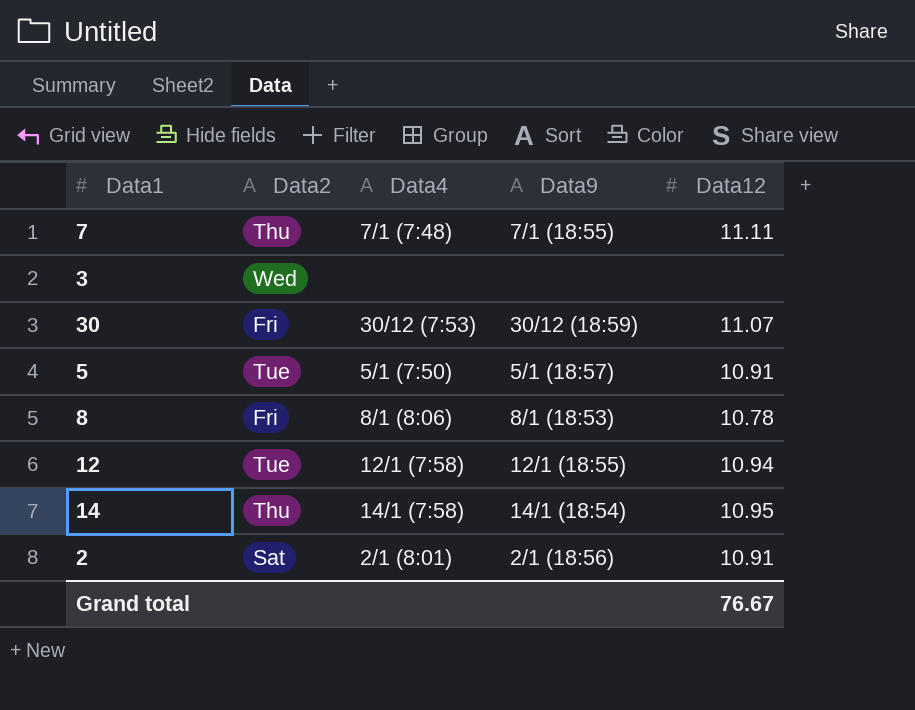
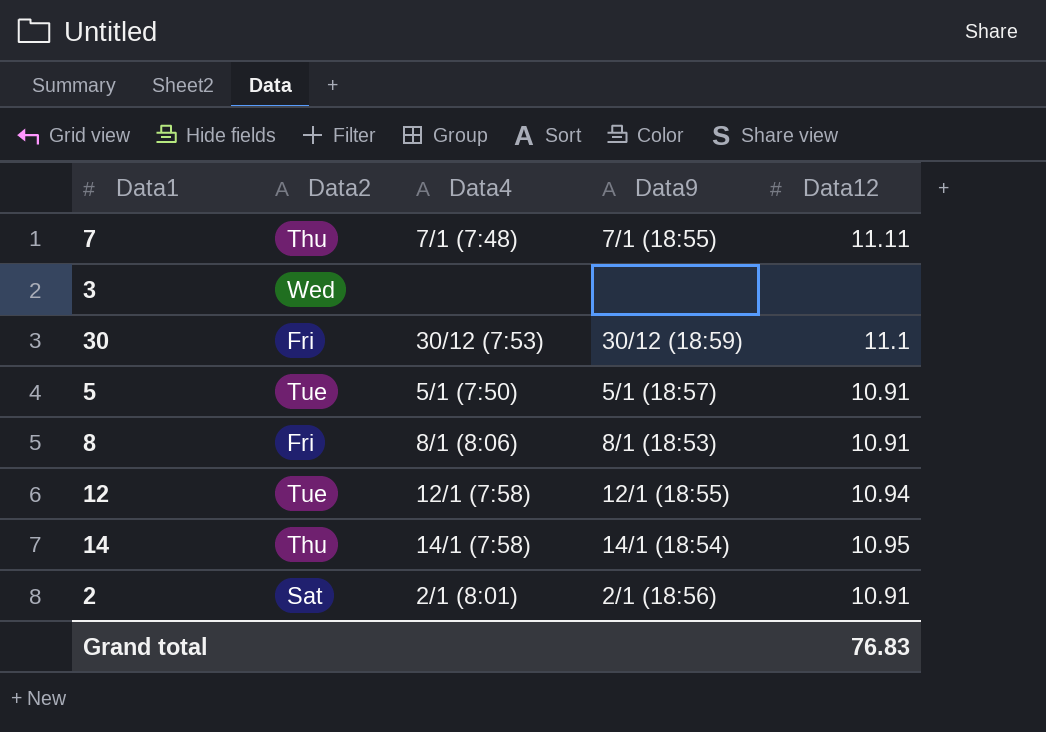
30 | Data12: 11.07 -> 11.1
8 | Data12: 10.78 -> 10.91
Grand total | Data12: 76.67 -> 76.83

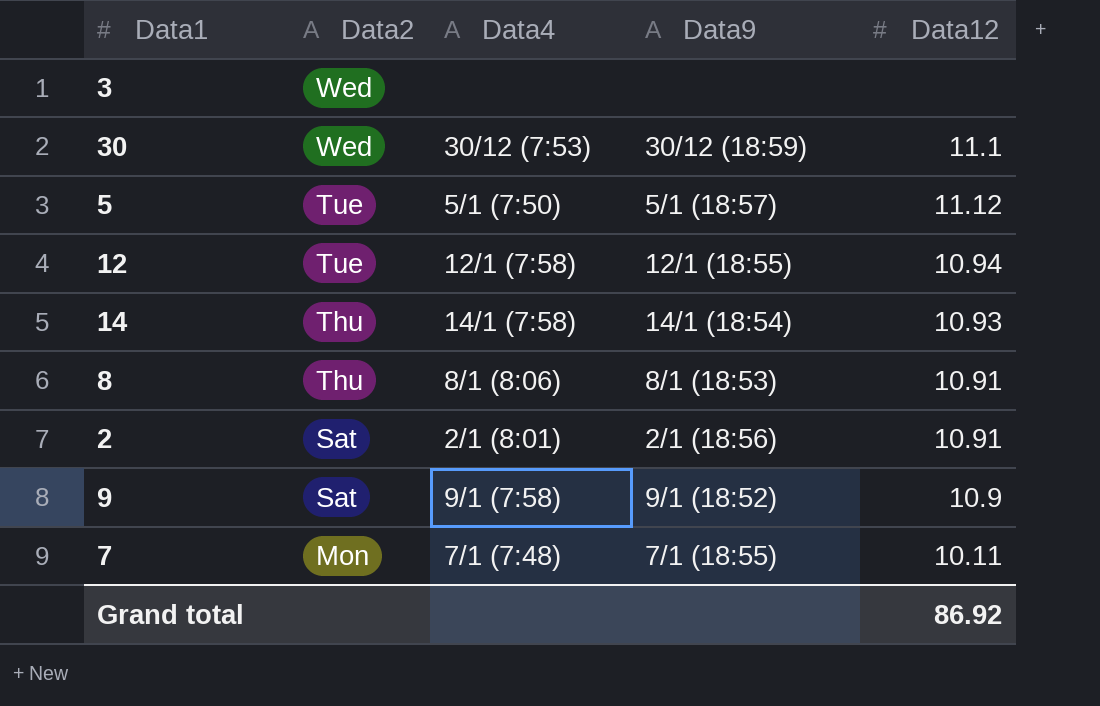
row order: none -> Data2 descending
30 | Data2: Fri -> Wed
5 | Data12: 10.91 -> 11.12
14 | Data12: 10.95 -> 10.93
8 | Data2: Fri -> Thu
row 9: none -> Sat | 9/1 (7:58) | 9/1 (18:52) | 10.9
7 | Data2: Thu -> Mon
7 | Data12: 11.11 -> 10.11
Grand total | Data12: 76.83 -> 86.92

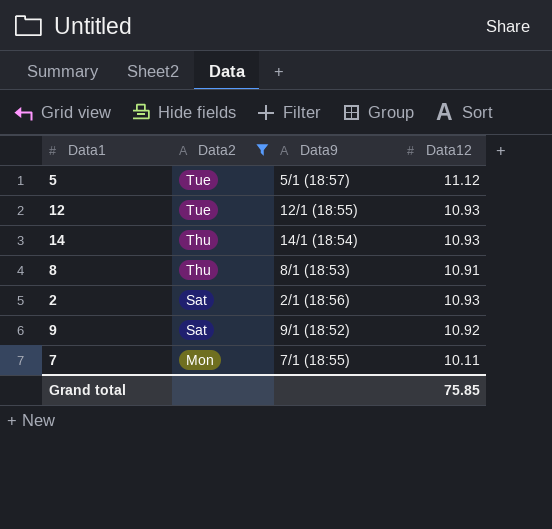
filter: none -> Data2 != Wed
column Data4 | position: 3 -> none
12 | Data12: 10.94 -> 10.93
2 | Data12: 10.91 -> 10.93
9 | Data12: 10.9 -> 10.92
Grand total | Data12: 86.92 -> 75.85

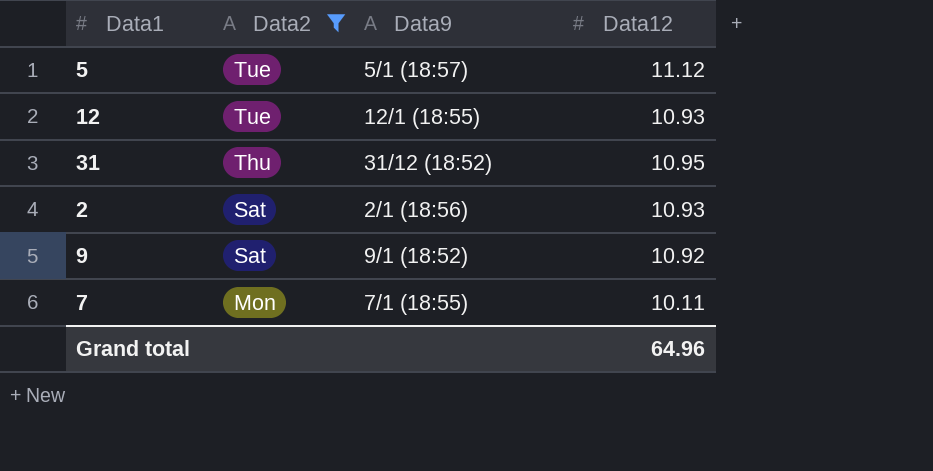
row 14: Thu | 14/1 (18:54) | 10.93 -> none
row 8: Thu | 8/1 (18:53) | 10.91 -> none
row 31: none -> Thu | 31/12 (18:52) | 10.95
Grand total | Data12: 75.85 -> 64.96

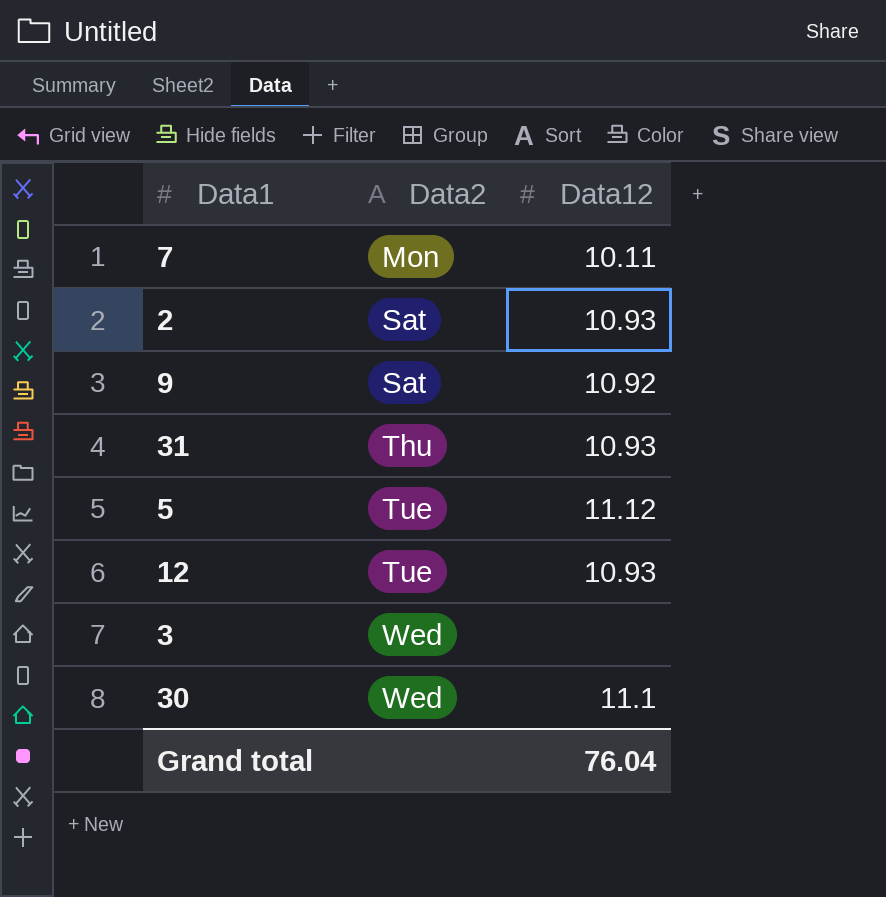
filter: Data2 != Wed -> none
row order: Data2 descending -> Data2 ascending
column Data9 | position: 3 -> none
31 | Data12: 10.95 -> 10.93
Grand total | Data12: 64.96 -> 76.04

